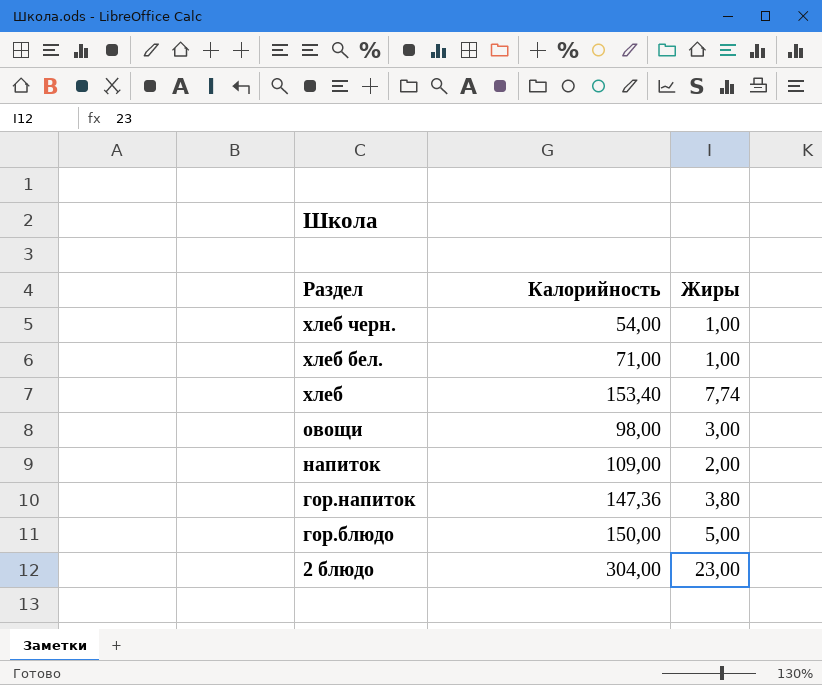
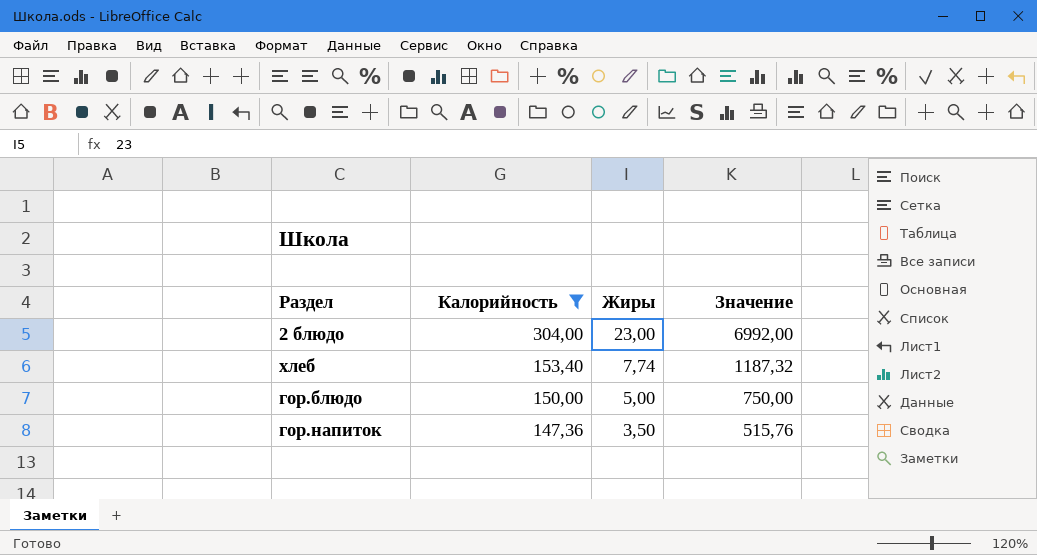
filter: none -> Калорийность >= 147,36
row order: Раздел descending -> Калорийность descending
column Значение | formula: none -> [Калорийность] * [Жиры]
гор.напиток | Жиры: 3,80 -> 3,50

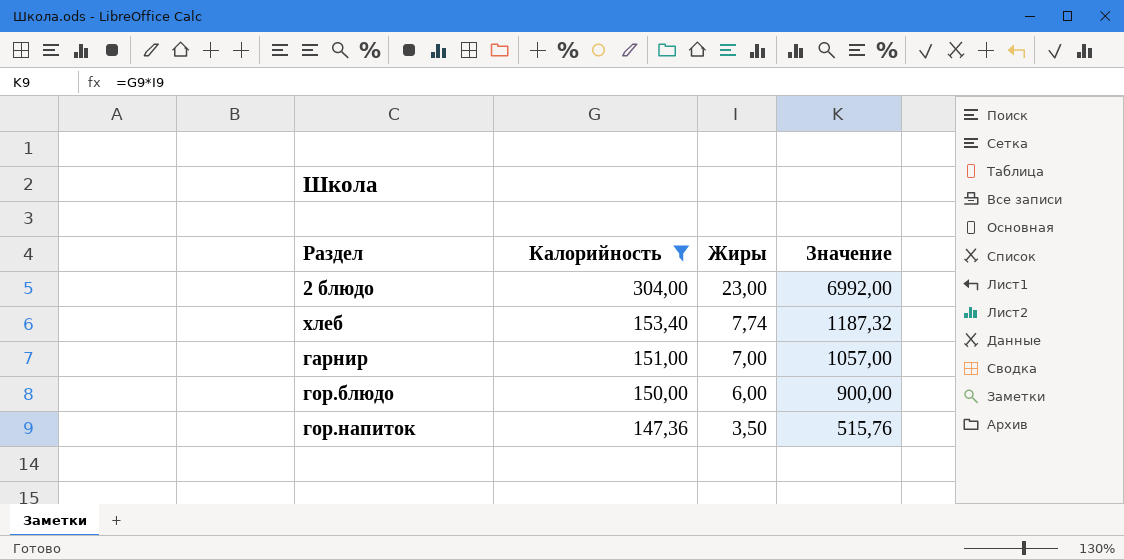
row гарнир: none -> 151,00 | 7,00 | 1057,00
гор.блюдо | Жиры: 5,00 -> 6,00
гор.блюдо | Значение: 750,00 -> 900,00

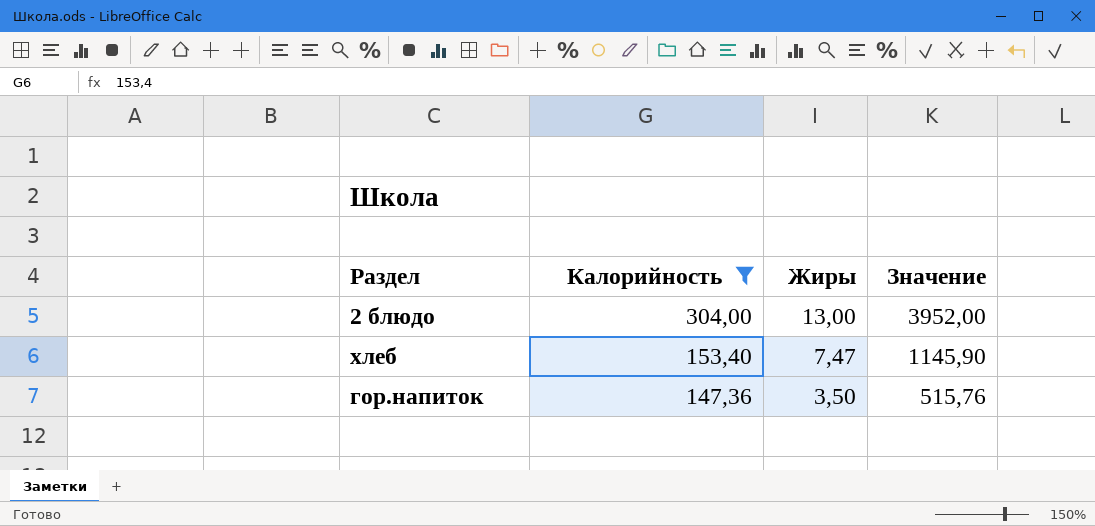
row гарнир: 151,00 | 7,00 | 1057,00 -> none
row гор.блюдо: 150,00 | 6,00 | 900,00 -> none
2 блюдо | Жиры: 23,00 -> 13,00
2 блюдо | Значение: 6992,00 -> 3952,00
хлеб | Жиры: 7,74 -> 7,47
хлеб | Значение: 1187,32 -> 1145,90

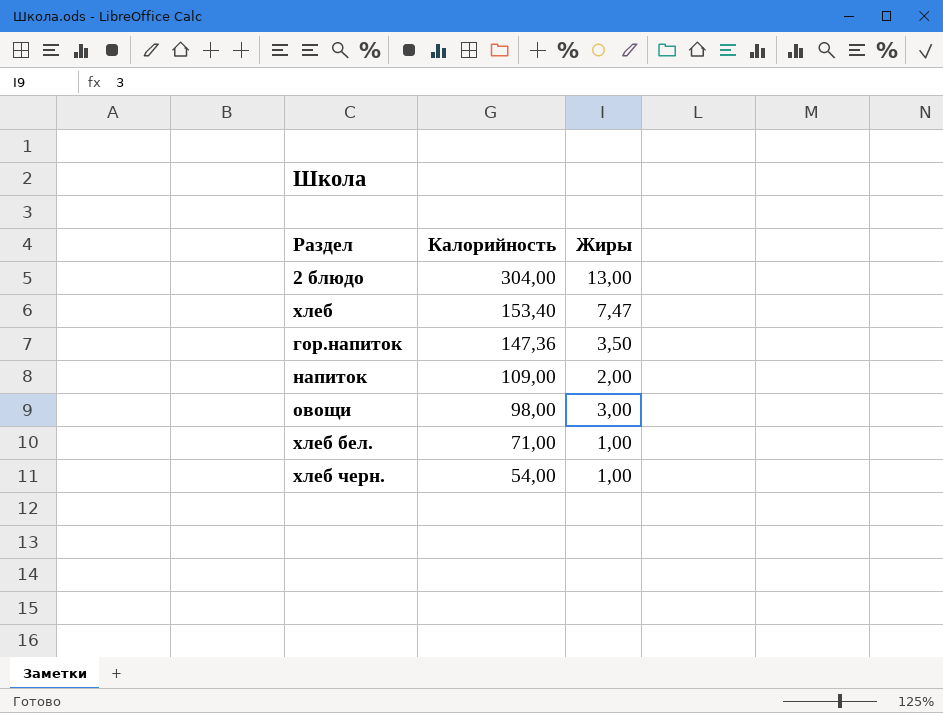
filter: Калорийность >= 147,36 -> none
column Значение | formula: [Калорийность] * [Жиры] -> none

